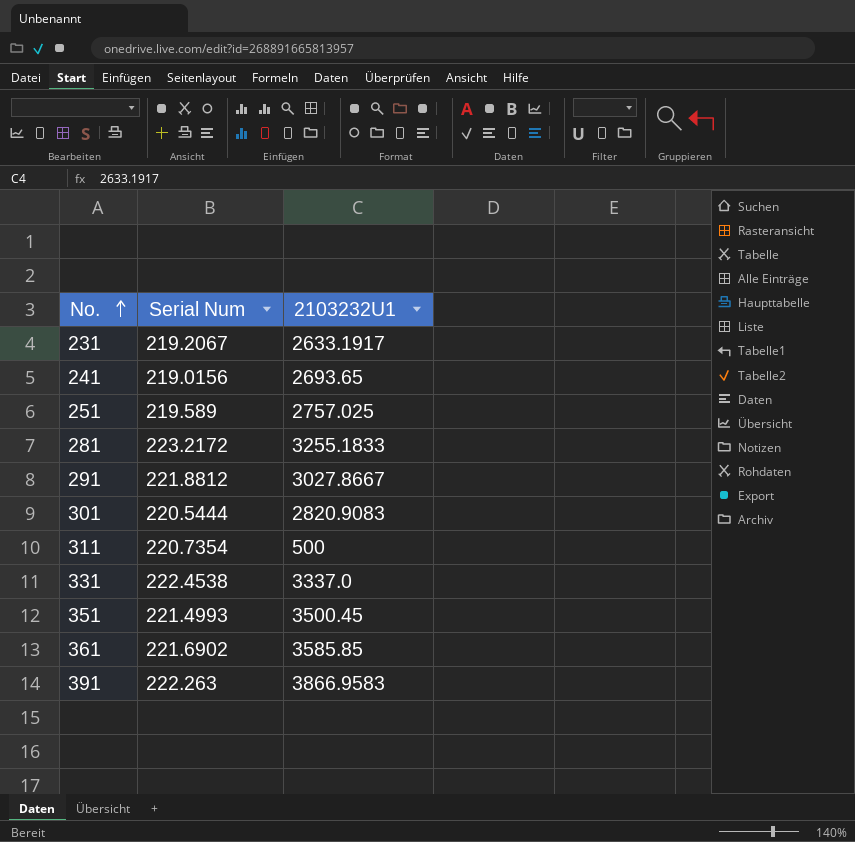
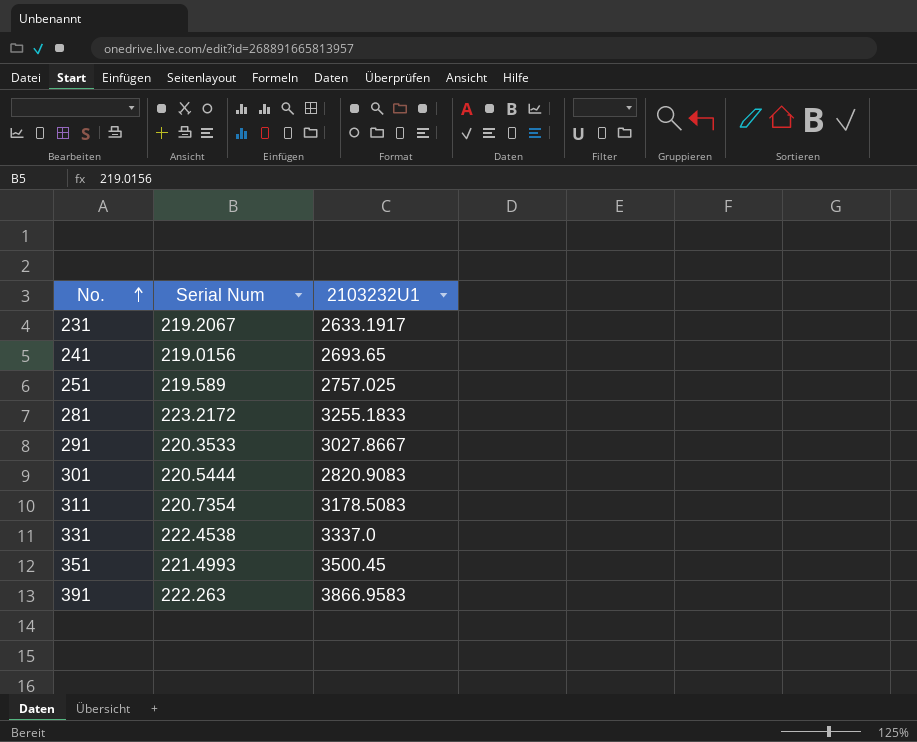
row 361: 221.6902 | 3585.85 -> none
291 | Serial Num: 221.8812 -> 220.3533
311 | 2103232U1: 500 -> 3178.5083

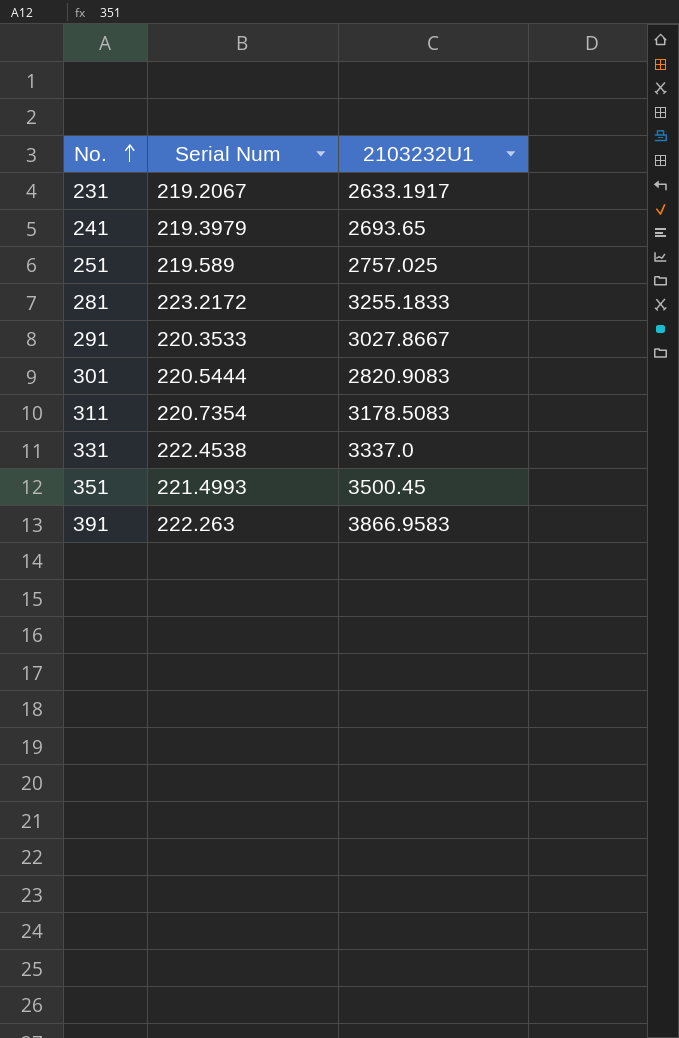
241 | Serial Num: 219.0156 -> 219.3979

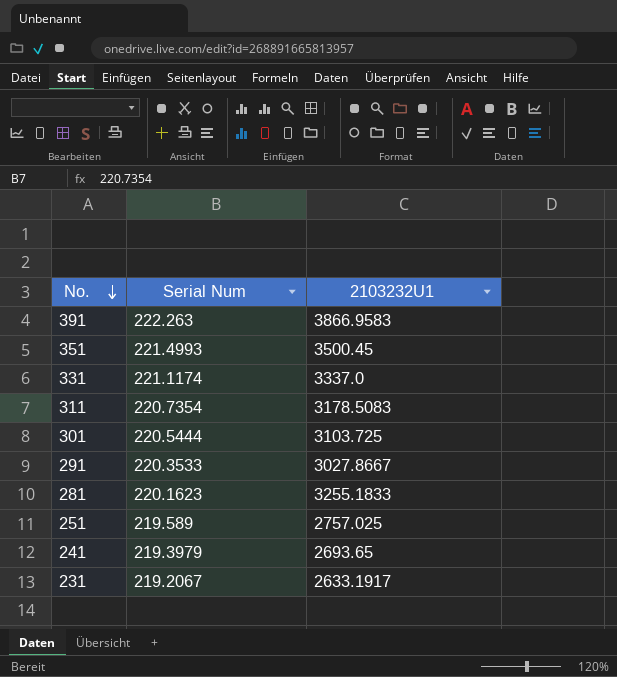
row order: No. ascending -> No. descending
331 | Serial Num: 222.4538 -> 221.1174
301 | 2103232U1: 2820.9083 -> 3103.725
281 | Serial Num: 223.2172 -> 220.1623

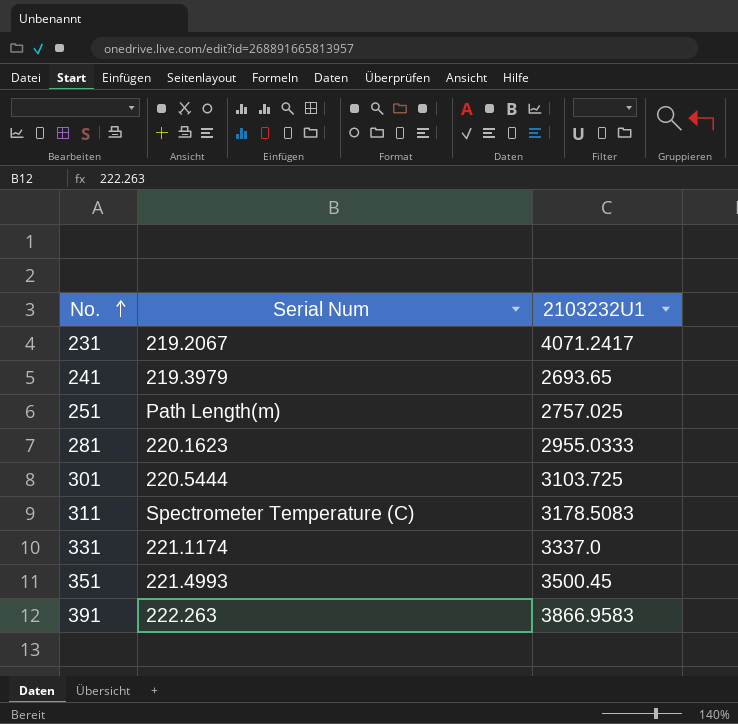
row order: No. descending -> No. ascending
row 291: 220.3533 | 3027.8667 -> none
231 | 2103232U1: 2633.1917 -> 4071.2417
251 | Serial Num: 219.589 -> Path Length(m)
281 | 2103232U1: 3255.1833 -> 2955.0333
311 | Serial Num: 220.7354 -> Spectrometer Temperature (C)

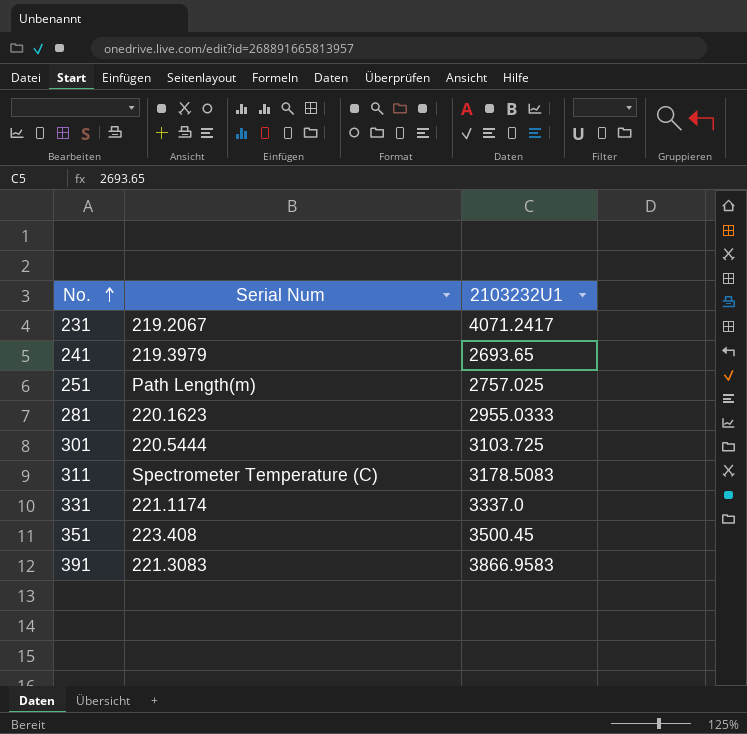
351 | Serial Num: 221.4993 -> 223.408
391 | Serial Num: 222.263 -> 221.3083

